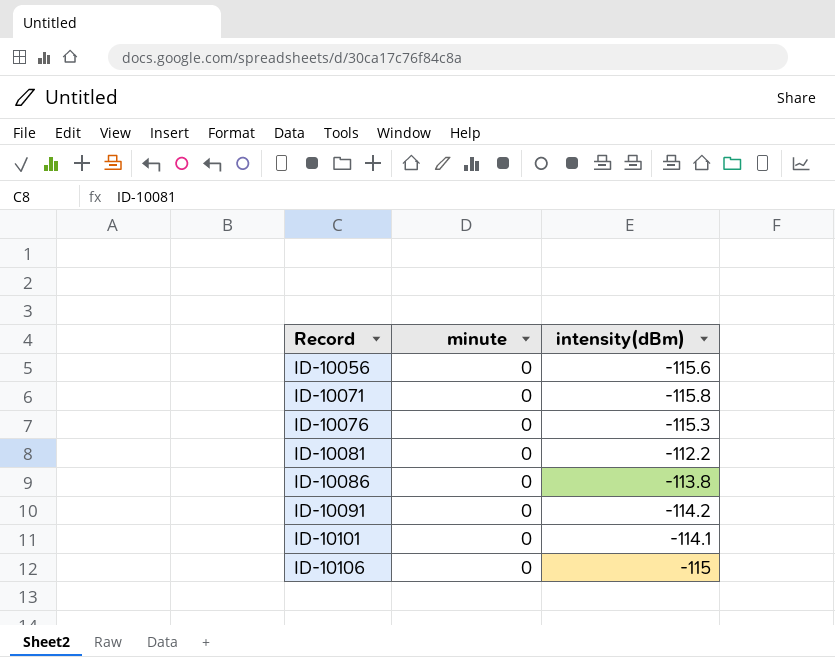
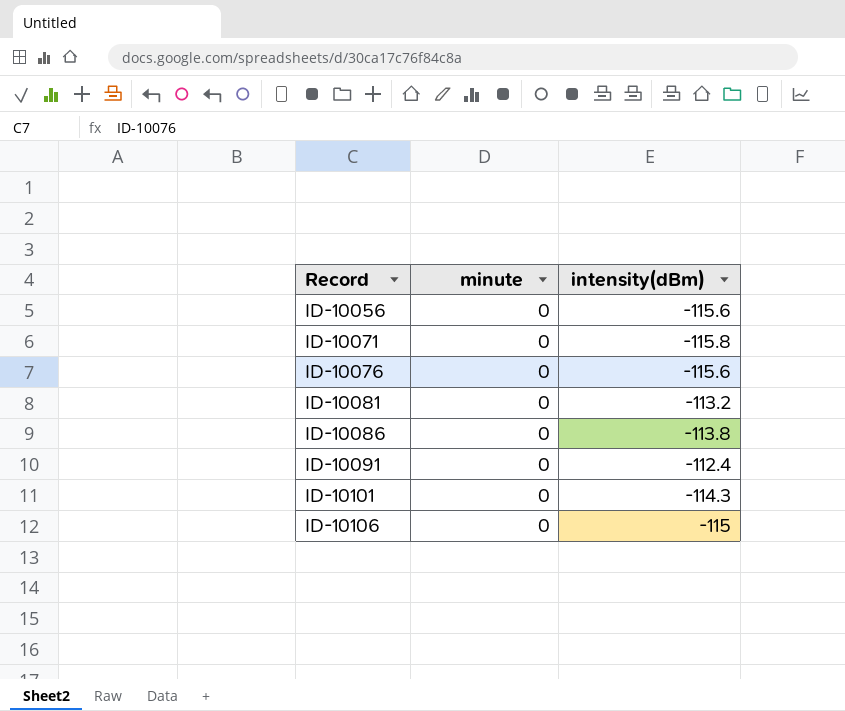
ID-10076 | intensity(dBm): -115.3 -> -115.6
ID-10081 | intensity(dBm): -112.2 -> -113.2
ID-10091 | intensity(dBm): -114.2 -> -112.4
ID-10101 | intensity(dBm): -114.1 -> -114.3

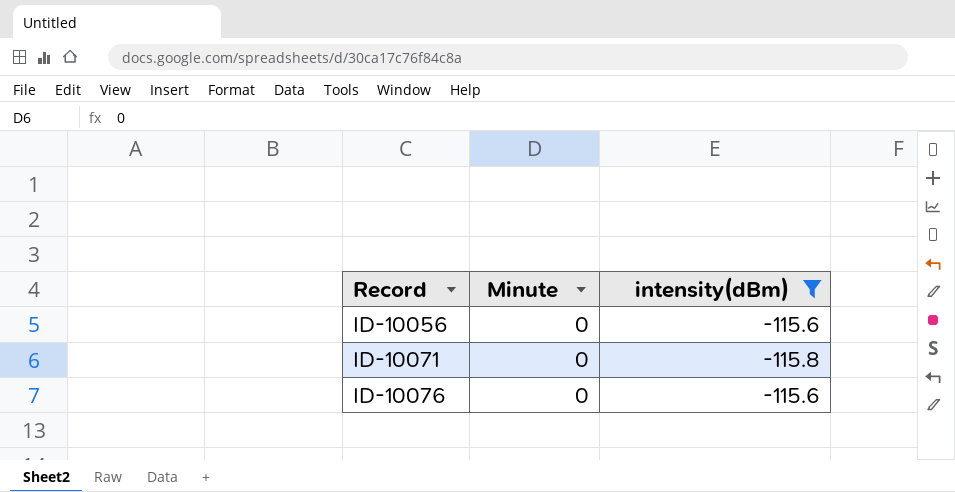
filter: none -> intensity(dBm) <= -115.6
column name: minute -> Minute

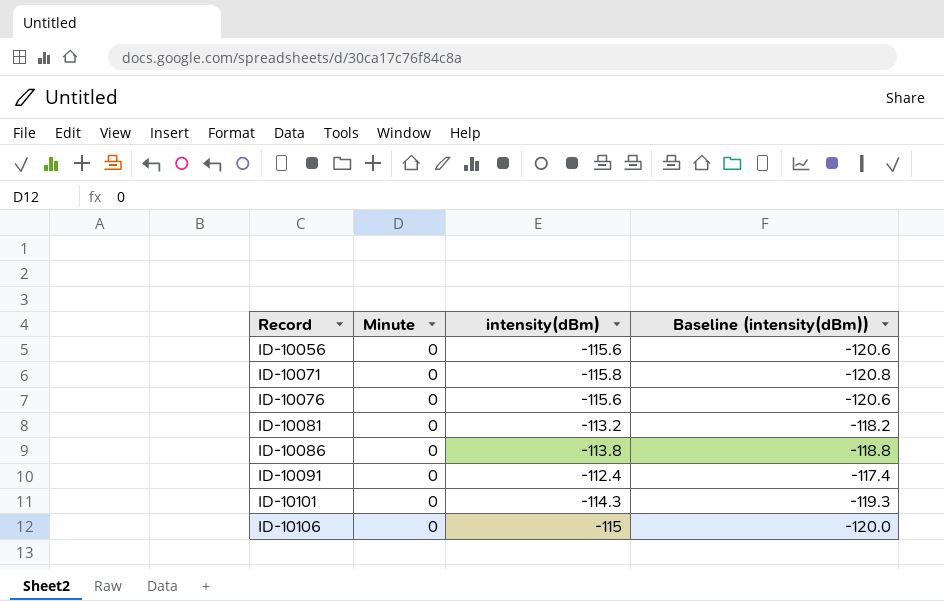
filter: intensity(dBm) <= -115.6 -> none
column Baseline (intensity(dBm)) | formula: none -> [intensity(dBm)] - 5

